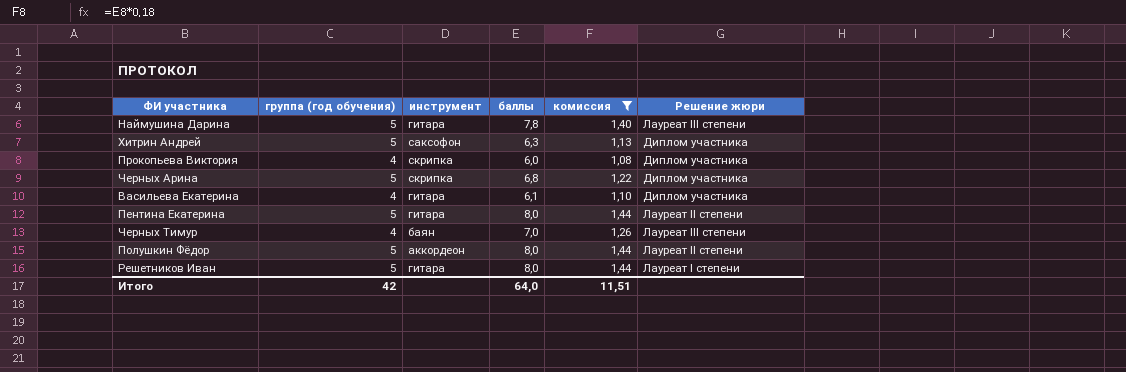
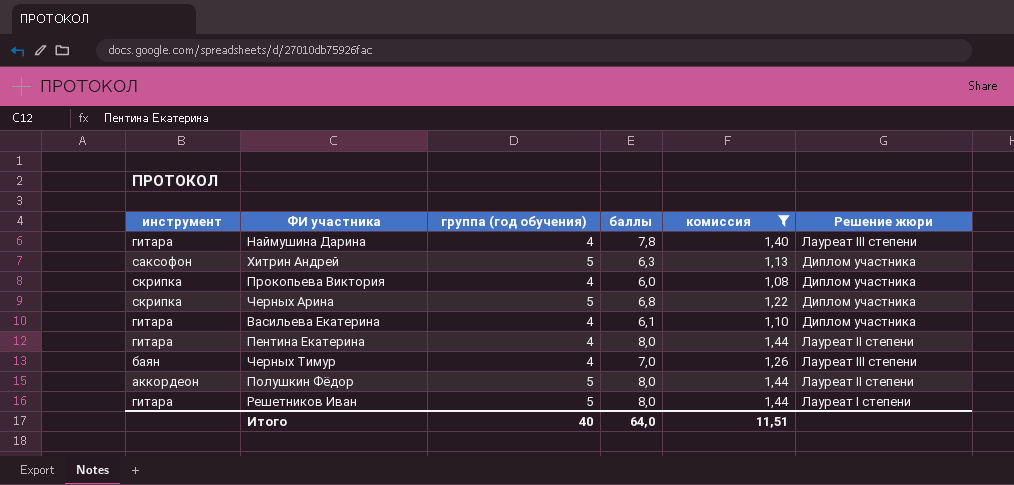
column инструмент | position: 3 -> 1
Наймушина Дарина | группа (год обучения): 5 -> 4
Пентина Екатерина | группа (год обучения): 5 -> 4
Итого | группа (год обучения): 42 -> 40

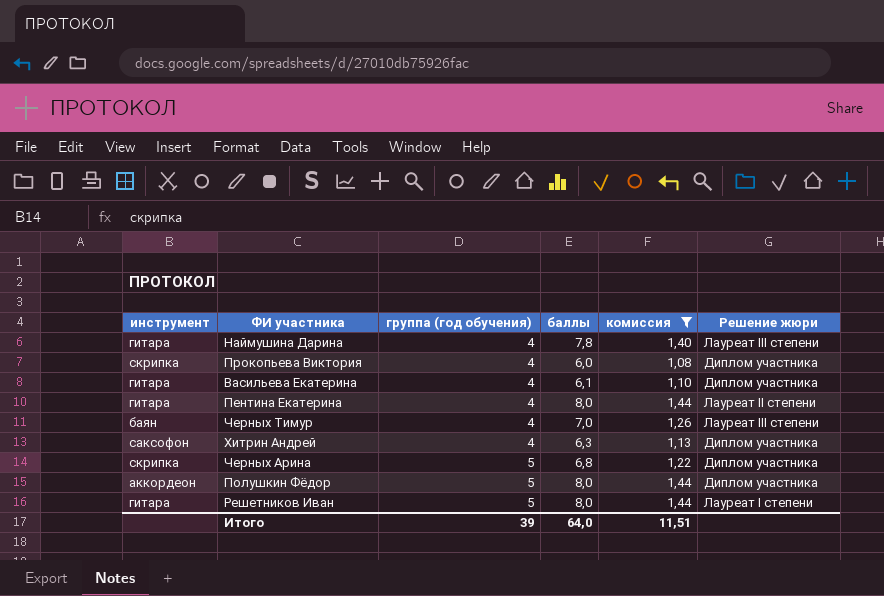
row order: none -> группа (год обучения) ascending
Хитрин Андрей | группа (год обучения): 5 -> 4
Полушкин Фёдор | Решение жюри: Лауреат II степени -> Диплом участника
Итого | группа (год обучения): 40 -> 39

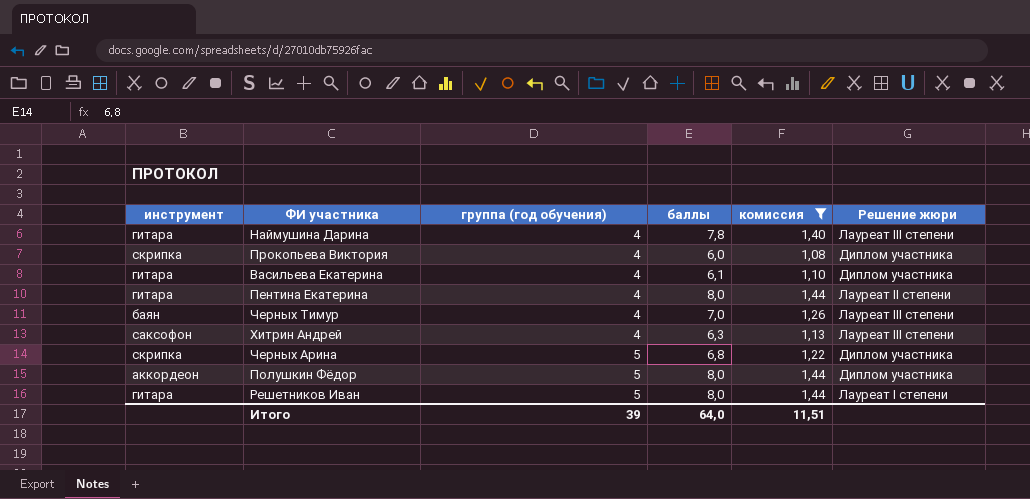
Хитрин Андрей | Решение жюри: Диплом участника -> Лауреат III степени

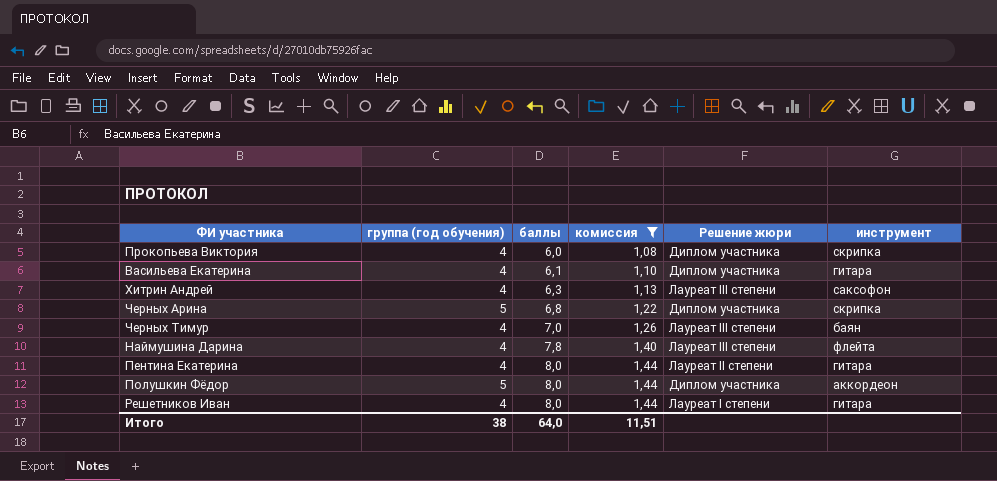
row order: группа (год обучения) ascending -> баллы ascending
column инструмент | position: 1 -> 6
Наймушина Дарина | инструмент: гитара -> флейта
Решетников Иван | группа (год обучения): 5 -> 4
Итого | группа (год обучения): 39 -> 38

